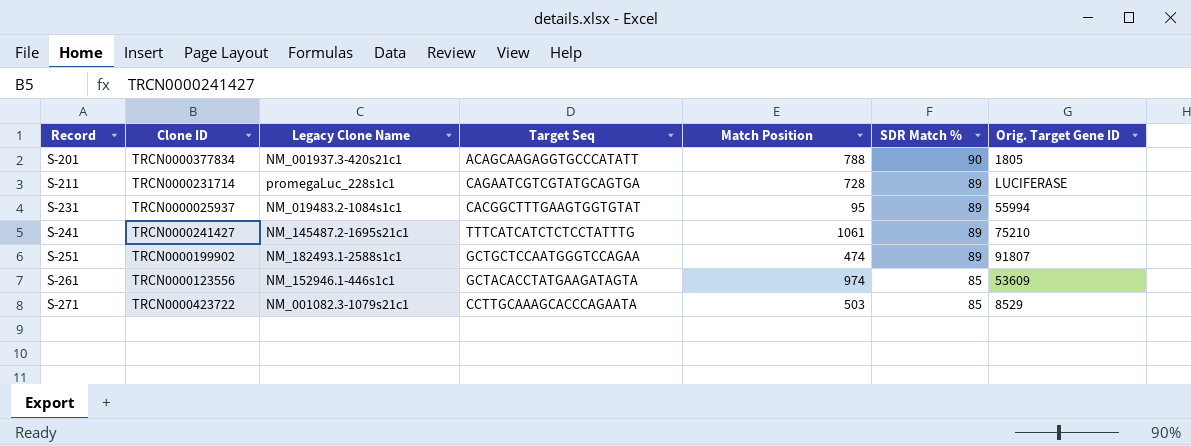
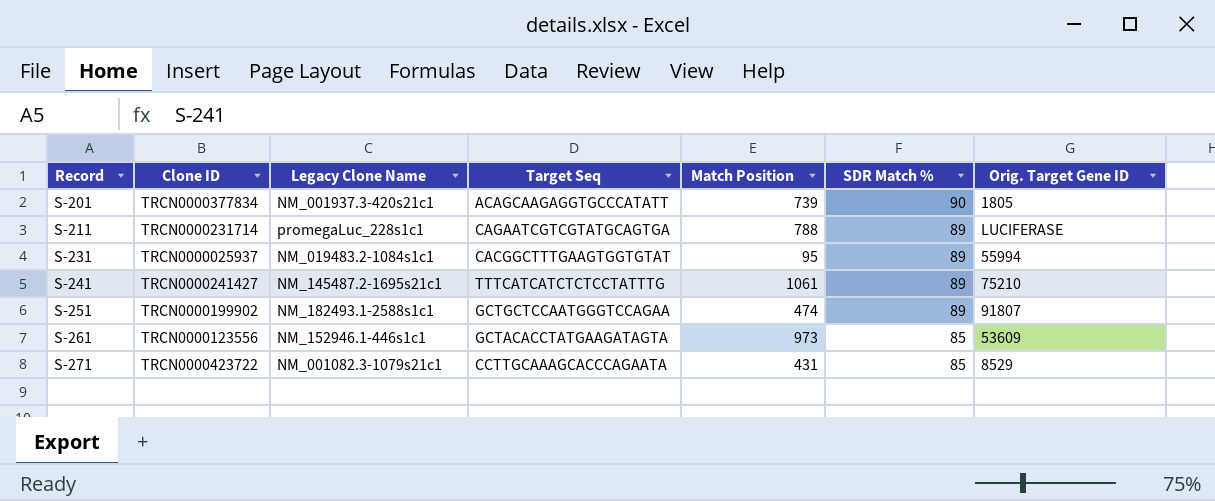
S-201 | Match Position: 788 -> 739
S-211 | Match Position: 728 -> 788
S-261 | Match Position: 974 -> 973
S-271 | Match Position: 503 -> 431

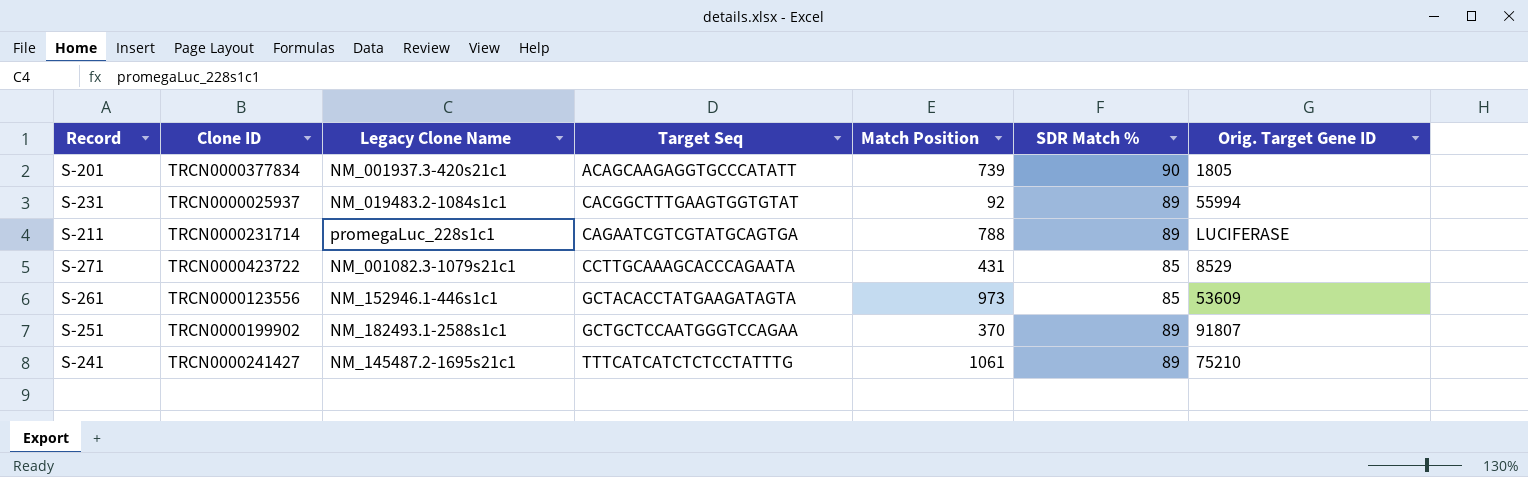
row order: Record ascending -> Target Seq ascending
S-231 | Match Position: 95 -> 92
S-251 | Match Position: 474 -> 370

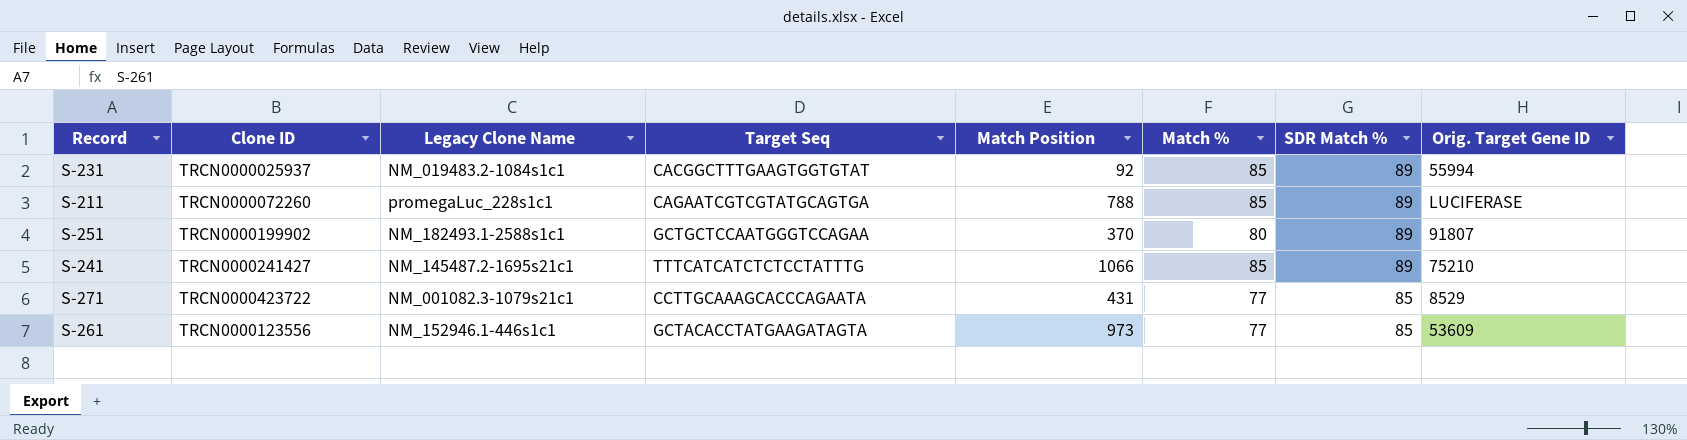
row order: Target Seq ascending -> SDR Match % descending
column Match % | position: none -> 6
row S-201: TRCN0000377834 | NM_001937.3-420s21c1 | ACAGCAAGAGGTGCCCATATT | 739 | 90 | 1805 -> none
S-211 | Clone ID: TRCN0000231714 -> TRCN0000072260
S-241 | Match Position: 1061 -> 1066

